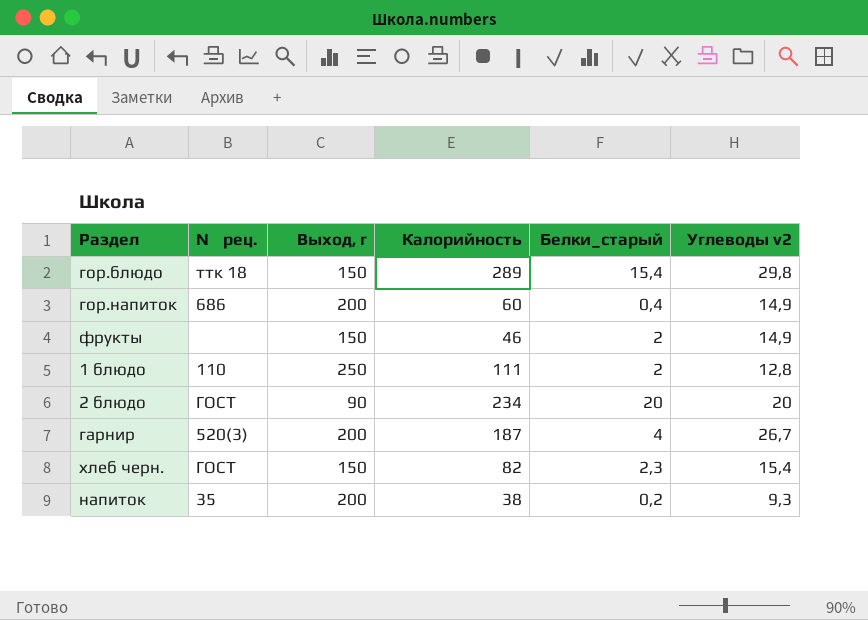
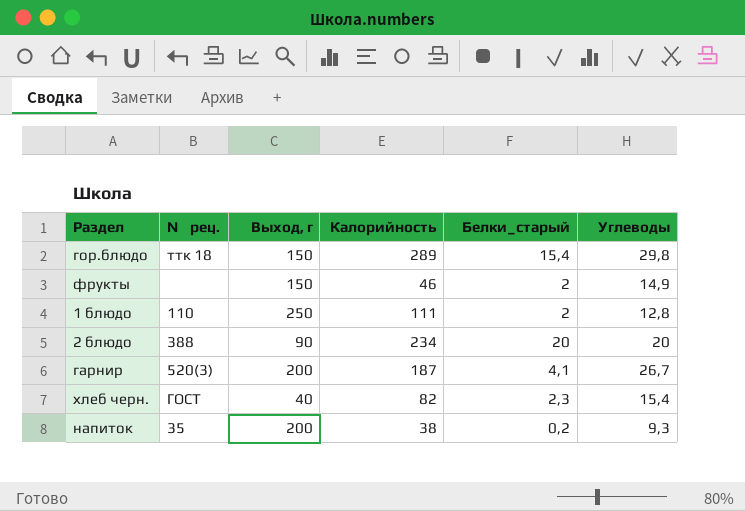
column name: Углеводы v2 -> Углеводы
row гор.напиток: 686 | 200 | 60 | 0,4 | 14,9 -> none
2 блюдо | № рец.: ГОСТ -> 388
гарнир | Белки_старый: 4 -> 4,1
хлеб черн. | Выход, г: 150 -> 40

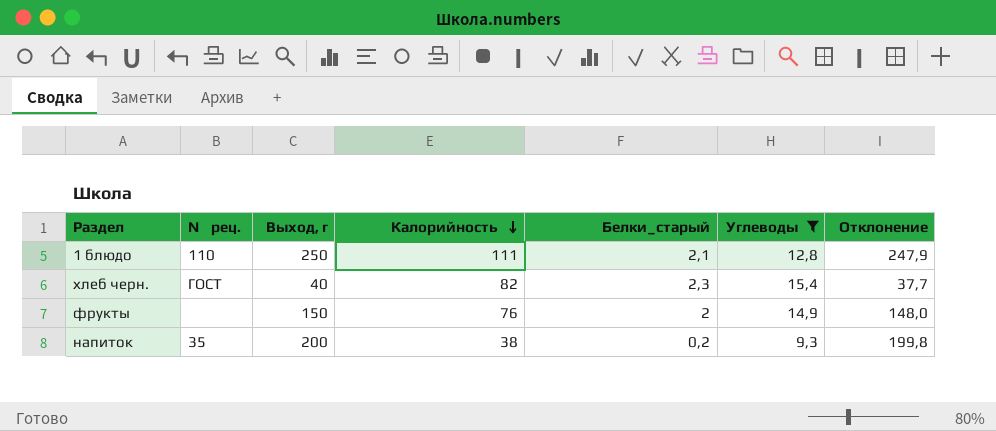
filter: none -> Углеводы <= 15,4
row order: none -> Калорийность descending
column Отклонение | formula: none -> [Выход, г] - [Белки_старый]
1 блюдо | Белки_старый: 2 -> 2,1
фрукты | Калорийность: 46 -> 76

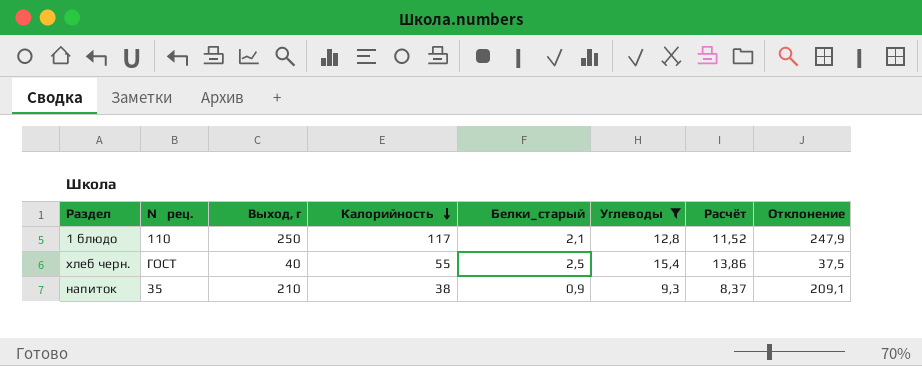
column Расчёт | formula: none -> [Углеводы] * 0,9
row фрукты: none | 150 | 76 | 2 | 14,9 | 148,0 -> none
1 блюдо | Калорийность: 111 -> 117
хлеб черн. | Калорийность: 82 -> 55
хлеб черн. | Белки_старый: 2,3 -> 2,5
хлеб черн. | Отклонение: 37,7 -> 37,5
напиток | Выход, г: 200 -> 210
напиток | Белки_старый: 0,2 -> 0,9
напиток | Отклонение: 199,8 -> 209,1

